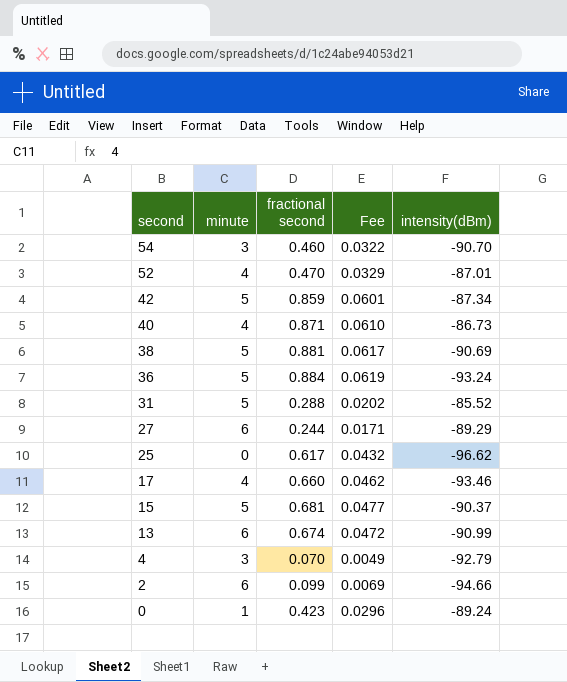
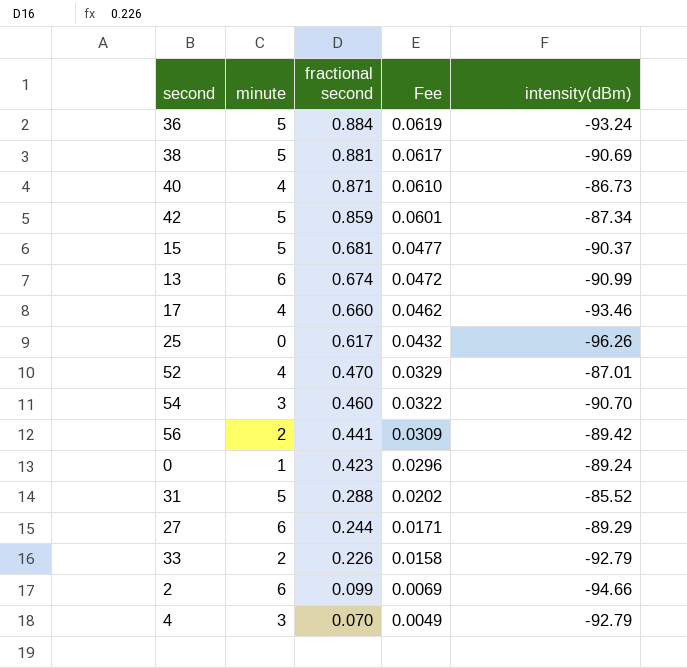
row order: second descending -> fractional second descending
25 | intensity(dBm): -96.62 -> -96.26
row 56: none -> 2 | 0.441 | 0.0309 | -89.42
row 33: none -> 2 | 0.226 | 0.0158 | -92.79

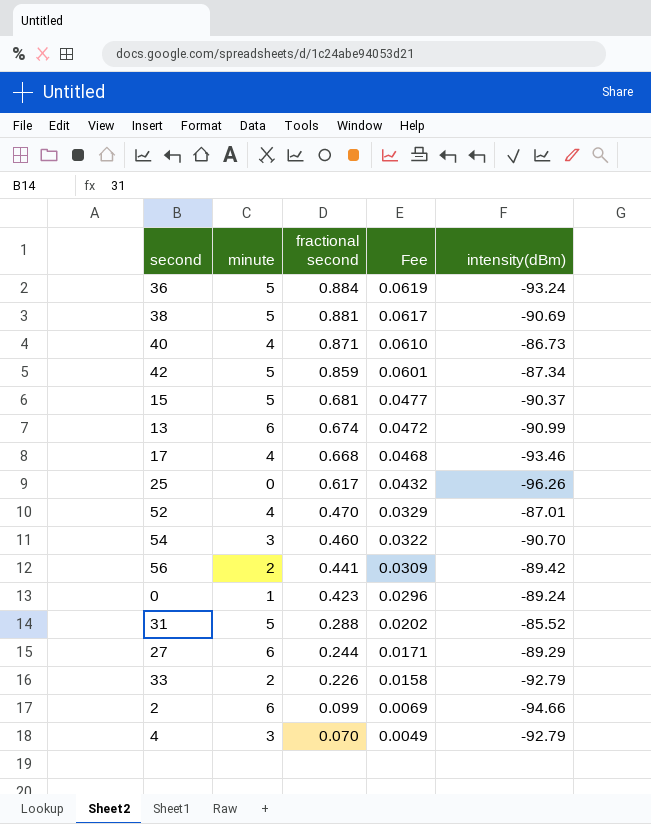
17 | fractional second: 0.660 -> 0.668
17 | Fee: 0.0462 -> 0.0468

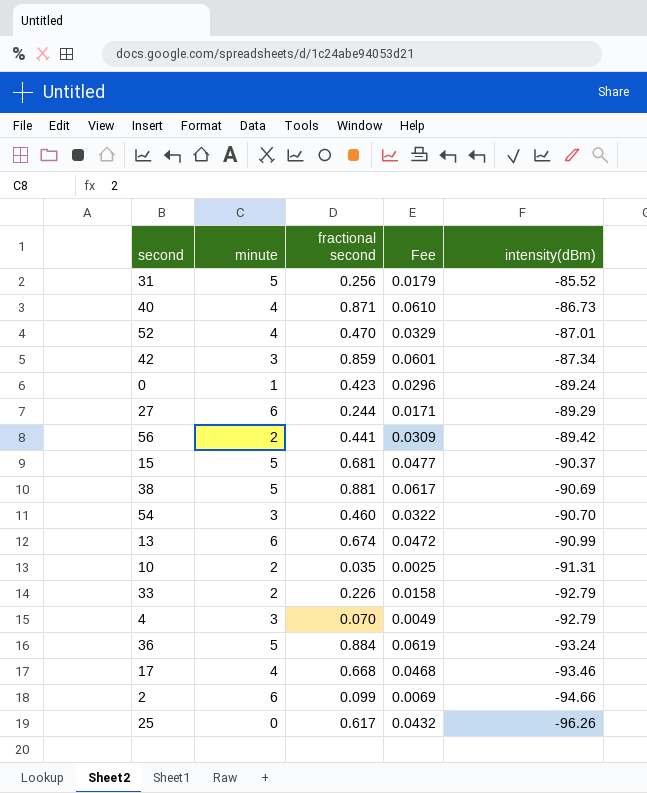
row order: fractional second descending -> intensity(dBm) descending
31 | fractional second: 0.288 -> 0.256
31 | Fee: 0.0202 -> 0.0179
42 | minute: 5 -> 3
row 10: none -> 2 | 0.035 | 0.0025 | -91.31

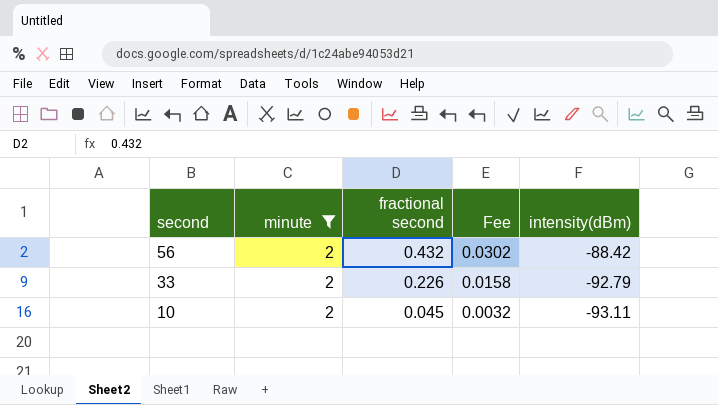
filter: none -> minute = 2
row order: intensity(dBm) descending -> second descending
56 | fractional second: 0.441 -> 0.432
56 | Fee: 0.0309 -> 0.0302
56 | intensity(dBm): -89.42 -> -88.42
10 | fractional second: 0.035 -> 0.045
10 | Fee: 0.0025 -> 0.0032
10 | intensity(dBm): -91.31 -> -93.11

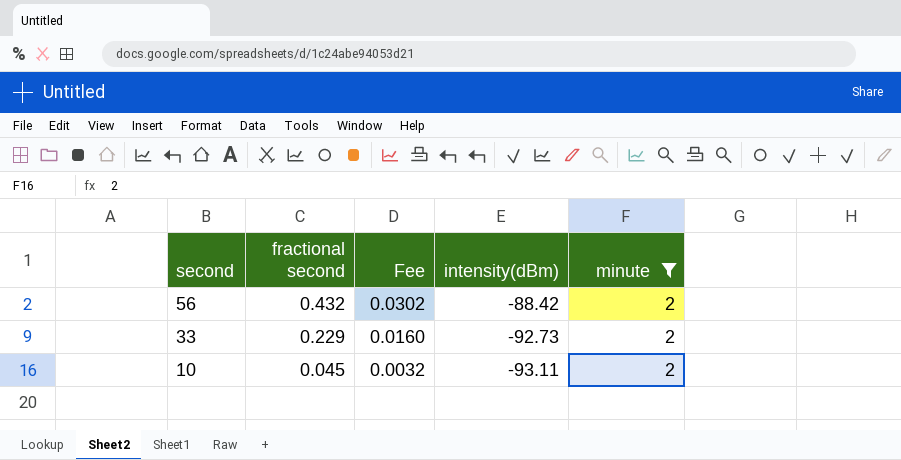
column minute | position: 2 -> 5
33 | fractional second: 0.226 -> 0.229
33 | Fee: 0.0158 -> 0.0160
33 | intensity(dBm): -92.79 -> -92.73

